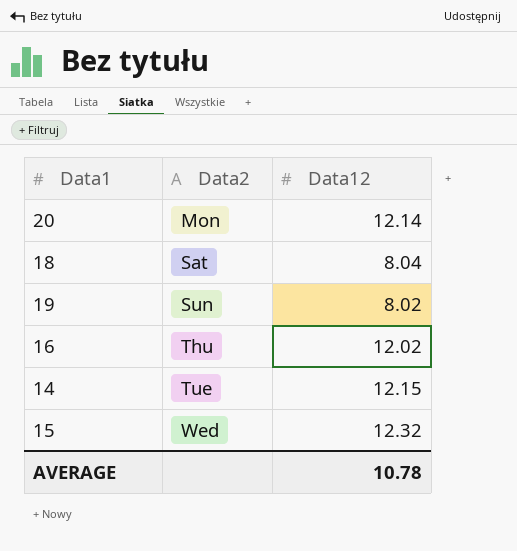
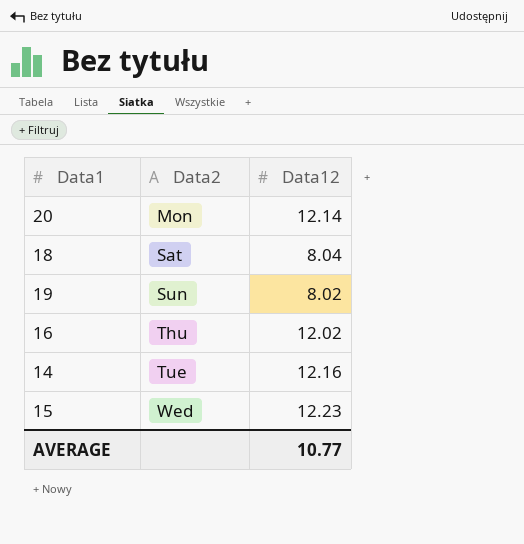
14 | Data12: 12.15 -> 12.16
15 | Data12: 12.32 -> 12.23
AVERAGE | Data12: 10.78 -> 10.77

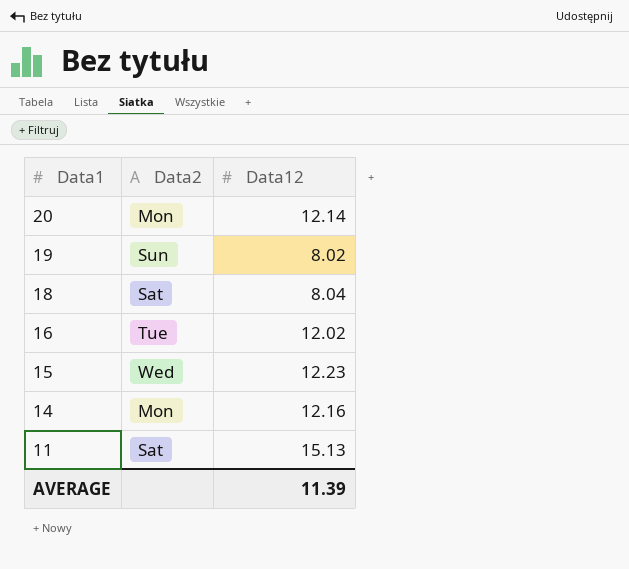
row order: Data2 ascending -> Data1 descending
16 | Data2: Thu -> Tue
14 | Data2: Tue -> Mon
row 11: none -> Sat | 15.13
AVERAGE | Data12: 10.77 -> 11.39

